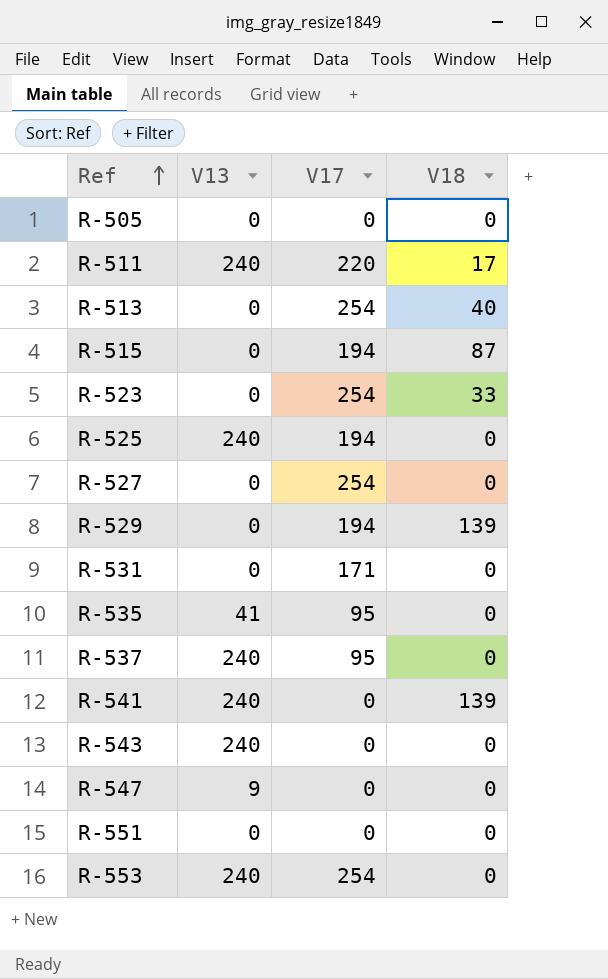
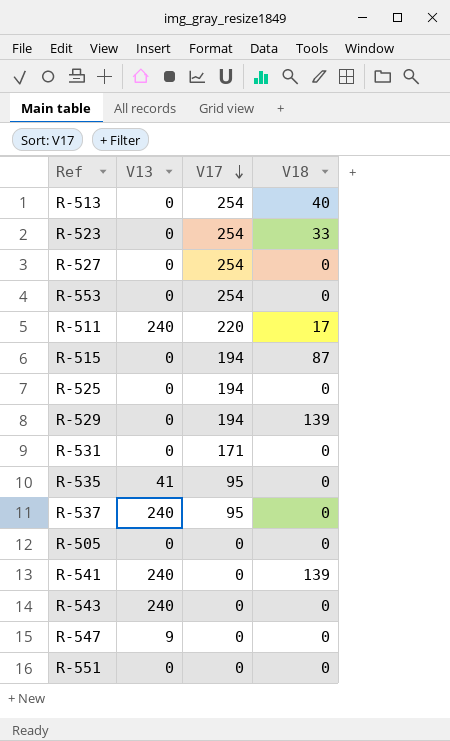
row order: Ref ascending -> V17 descending
R-553 | V13: 240 -> 0
R-525 | V13: 240 -> 0

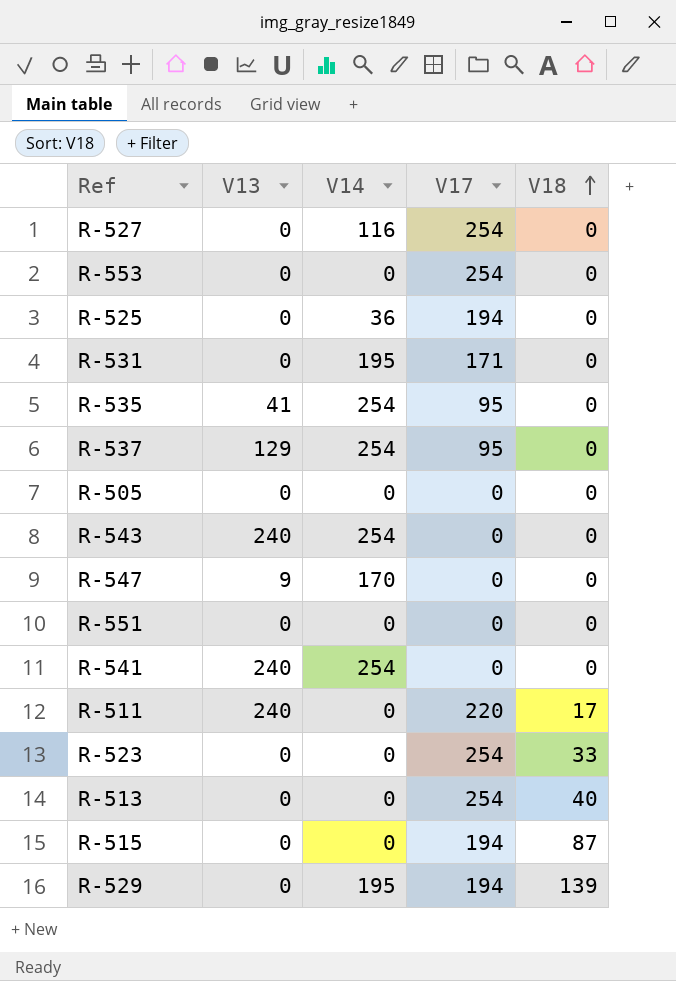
row order: V17 descending -> V18 ascending
column V14 | position: none -> 3
R-537 | V13: 240 -> 129
R-541 | V18: 139 -> 0

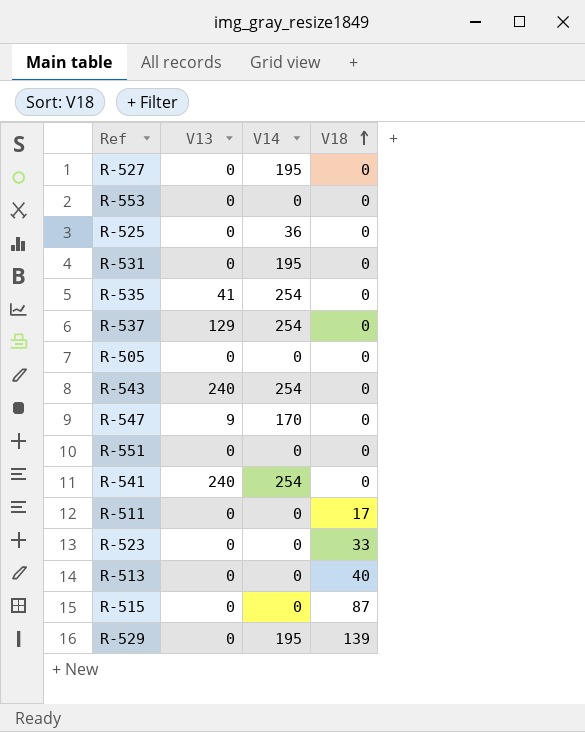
column V17 | position: 4 -> none
R-527 | V14: 116 -> 195
R-511 | V13: 240 -> 0

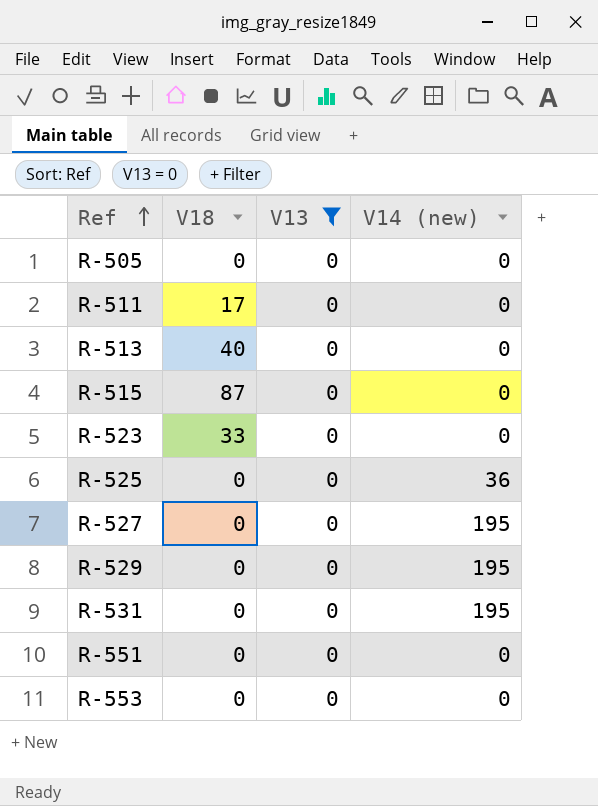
filter: none -> V13 = 0
row order: V18 ascending -> Ref ascending
column V18 | position: 4 -> 2
column name: V14 -> V14 (new)
R-529 | V18: 139 -> 0

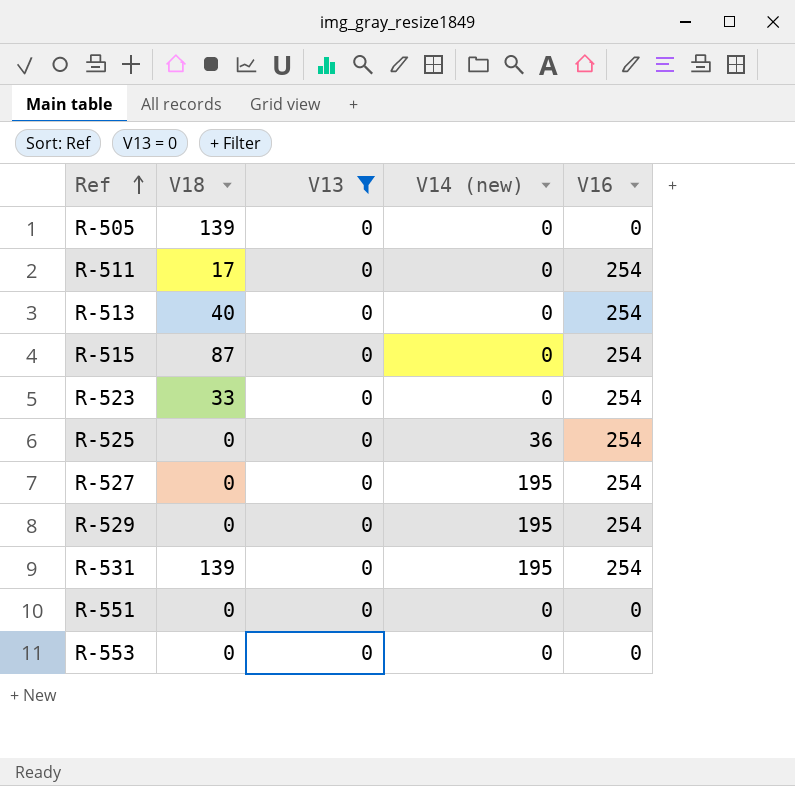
column V16 | position: none -> 5
R-505 | V18: 0 -> 139
R-531 | V18: 0 -> 139

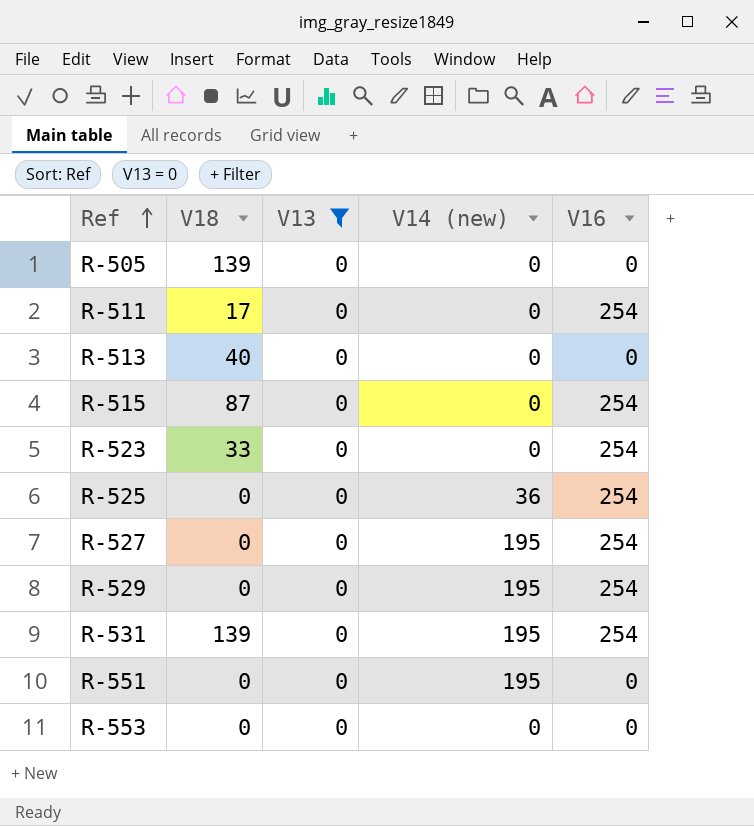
R-513 | V16: 254 -> 0
R-551 | V14 (new): 0 -> 195

